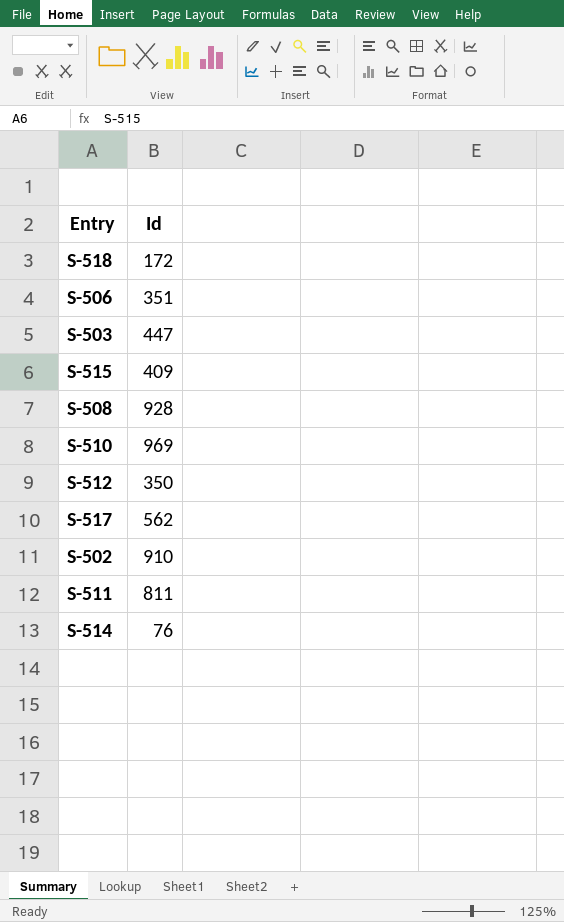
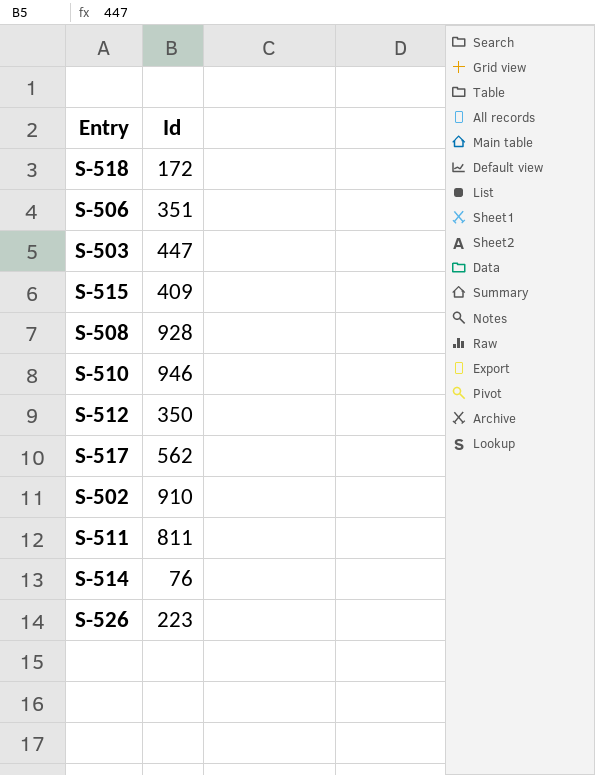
S-510 | Id: 969 -> 946
row S-526: none -> 223

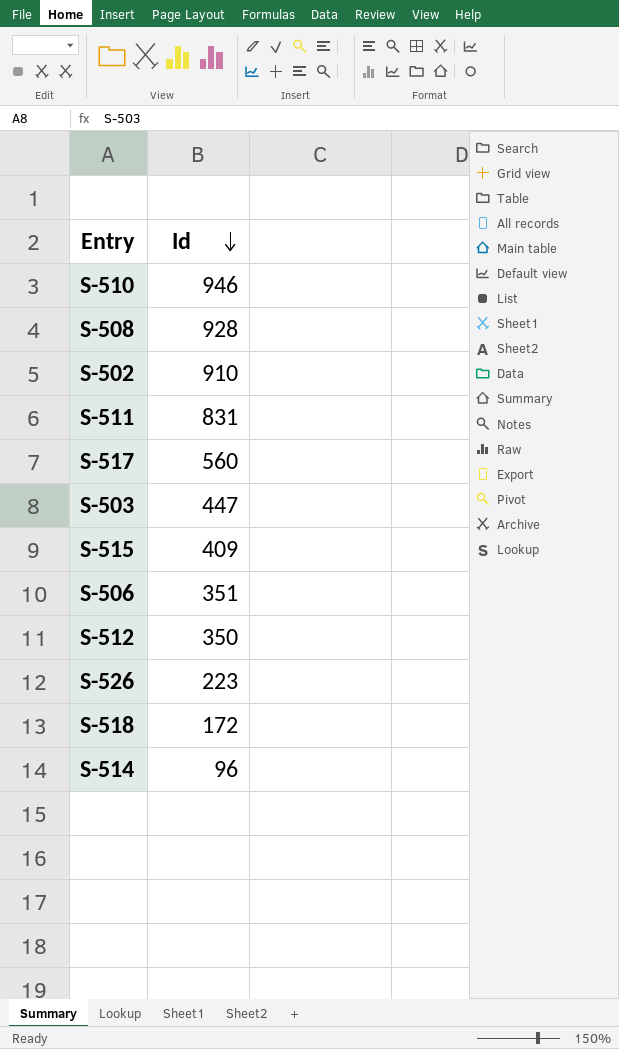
row order: none -> Id descending
S-511 | Id: 811 -> 831
S-517 | Id: 562 -> 560
S-514 | Id: 76 -> 96

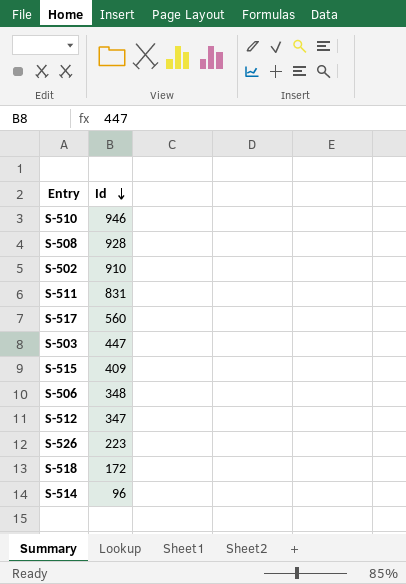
S-506 | Id: 351 -> 348
S-512 | Id: 350 -> 347

